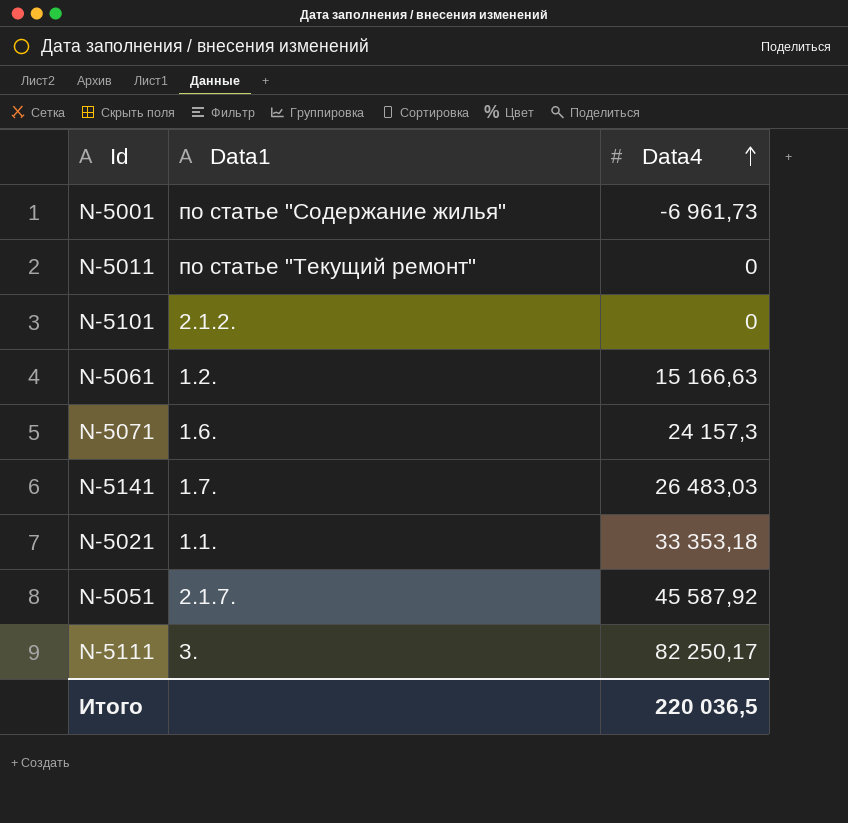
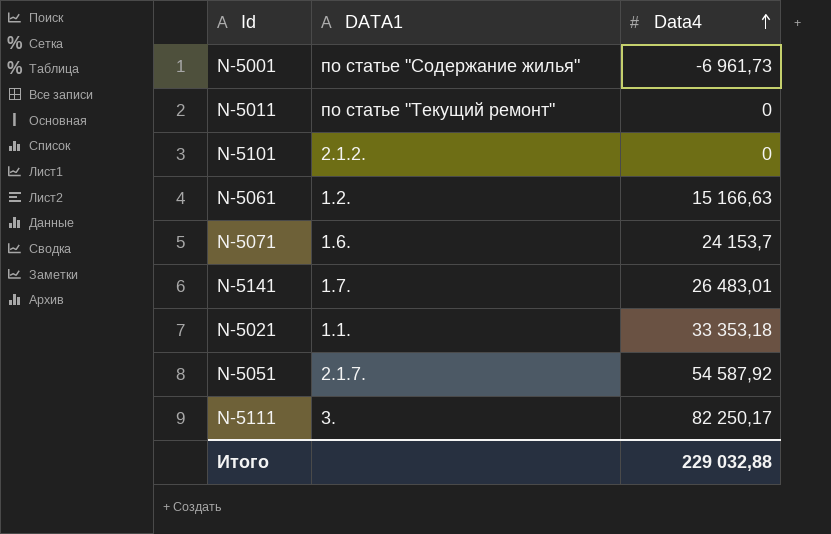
column name: Data1 -> DATA1
N-5071 | Data4: 24 157,3 -> 24 153,7
N-5141 | Data4: 26 483,03 -> 26 483,01
N-5051 | Data4: 45 587,92 -> 54 587,92
Итого | Data4: 220 036,5 -> 229 032,88

